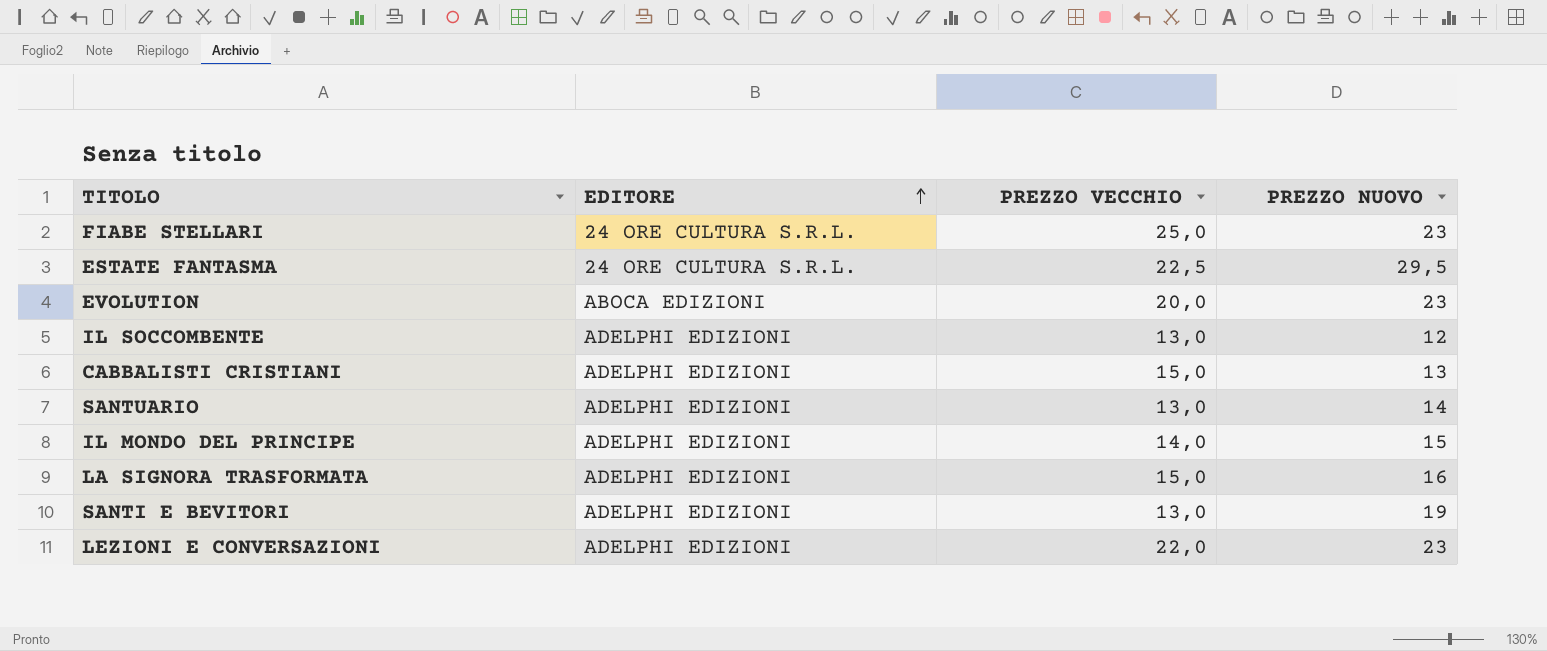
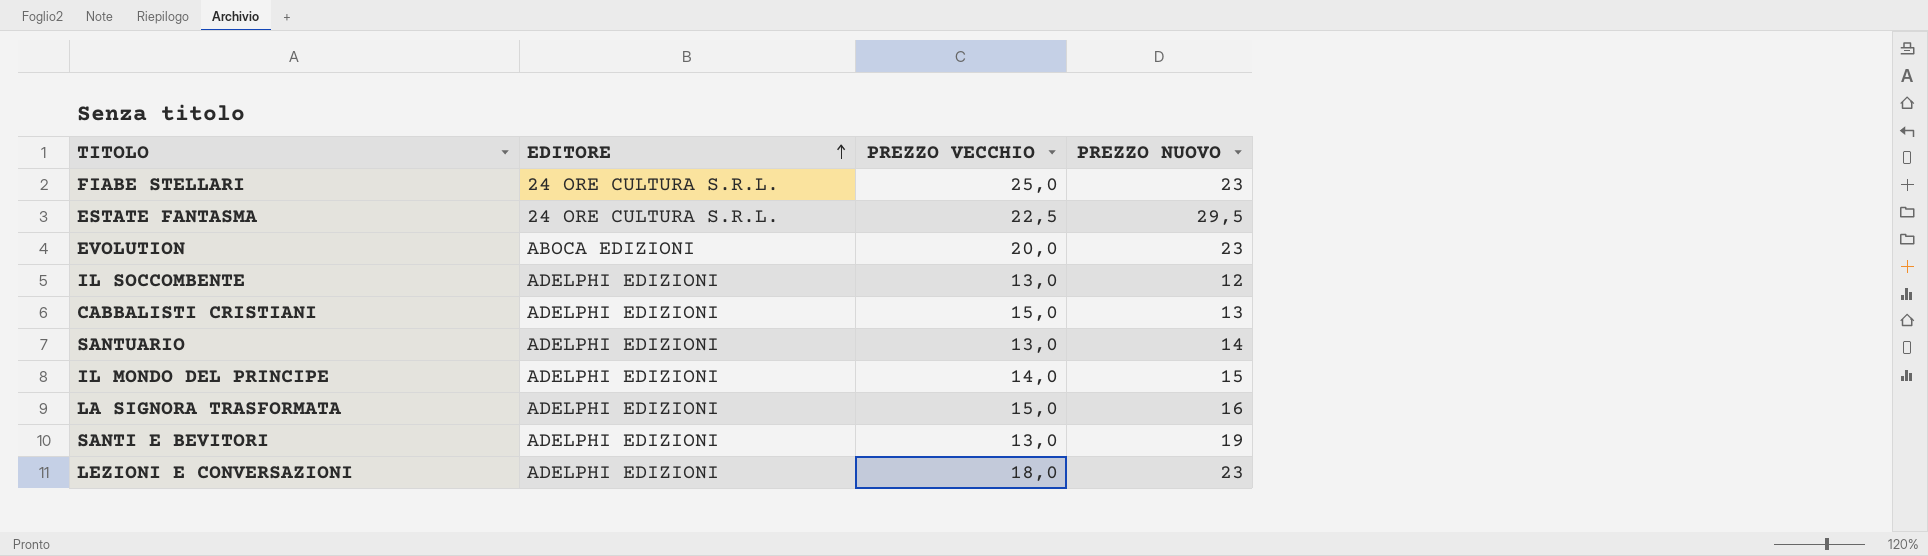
LEZIONI E CONVERSAZIONI | PREZZO VECCHIO: 22,0 -> 18,0

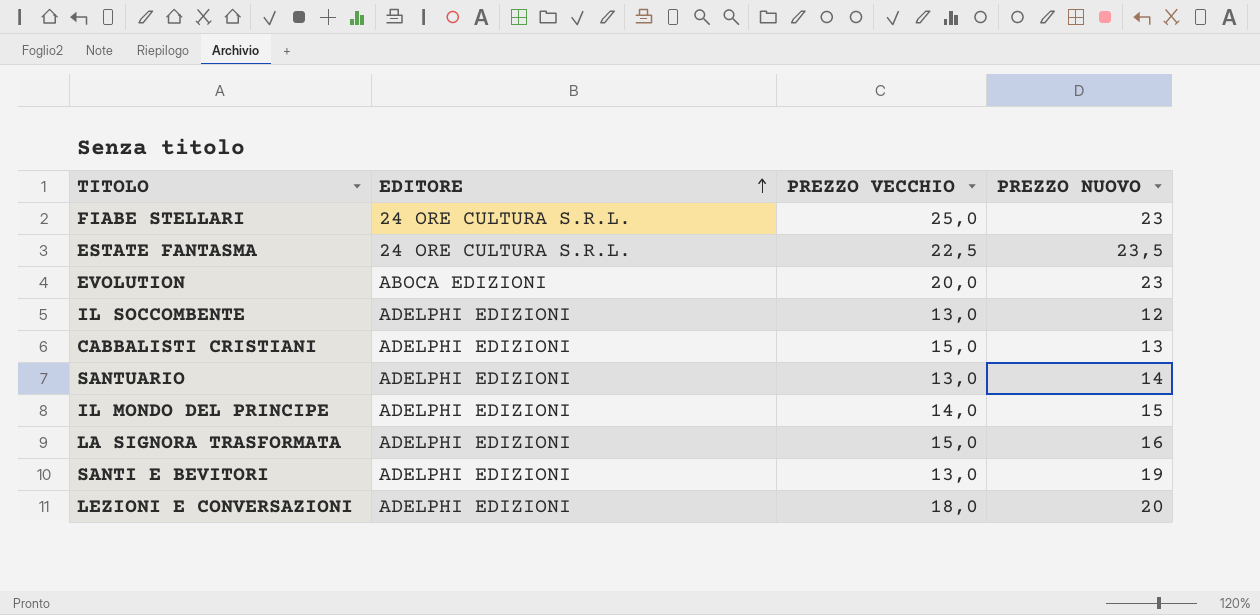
ESTATE FANTASMA | PREZZO NUOVO: 29,5 -> 23,5
LEZIONI E CONVERSAZIONI | PREZZO NUOVO: 23 -> 20

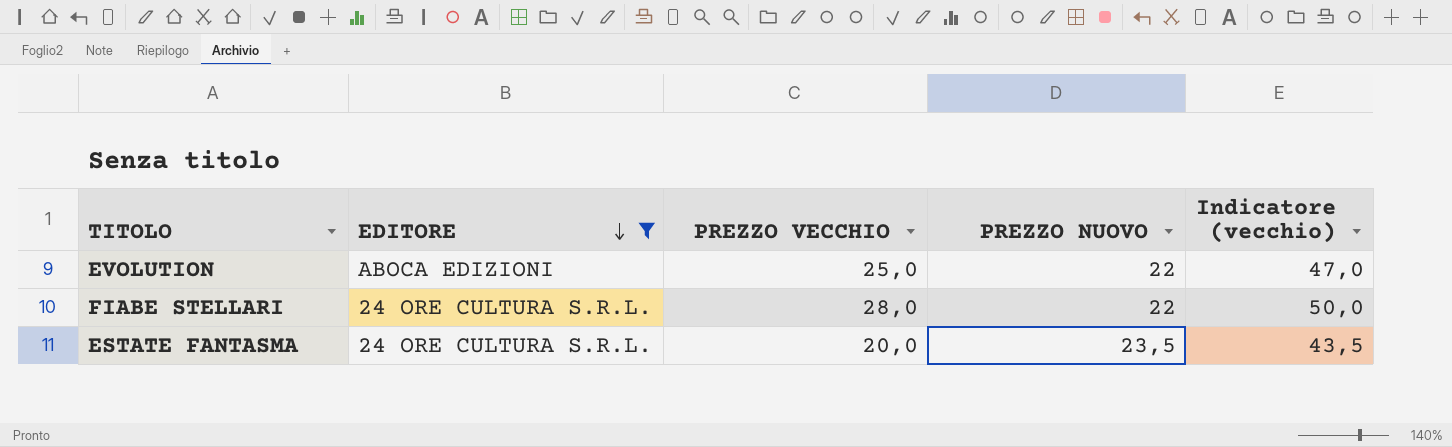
filter: none -> EDITORE != ADELPHI EDIZIONI
row order: EDITORE ascending -> EDITORE descending
column Indicatore (vecchio) | formula: none -> [PREZZO VECCHIO] + [PREZZO NUOVO]
EVOLUTION | PREZZO VECCHIO: 20,0 -> 25,0
EVOLUTION | PREZZO NUOVO: 23 -> 22
FIABE STELLARI | PREZZO VECCHIO: 25,0 -> 28,0
FIABE STELLARI | PREZZO NUOVO: 23 -> 22
ESTATE FANTASMA | PREZZO VECCHIO: 22,5 -> 20,0

